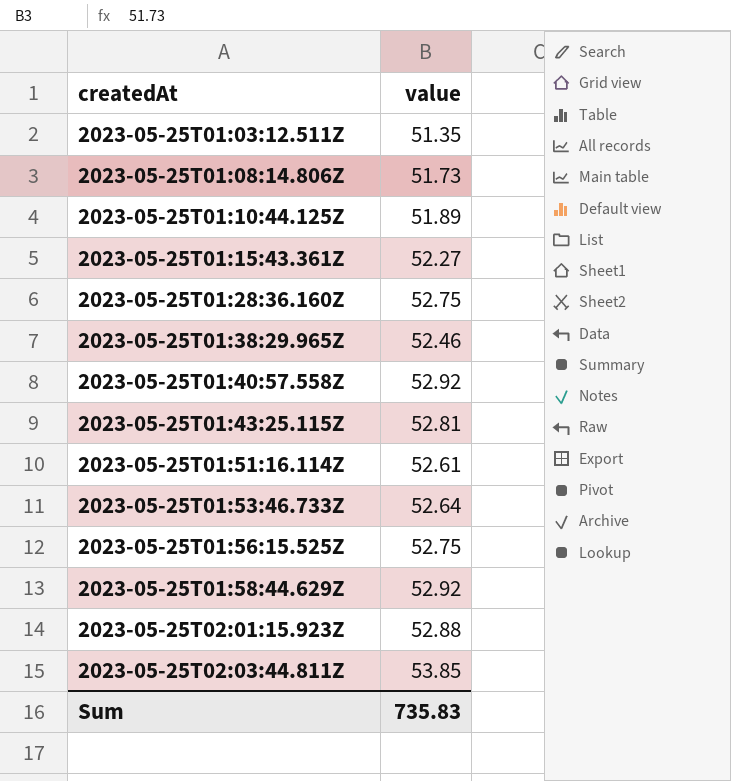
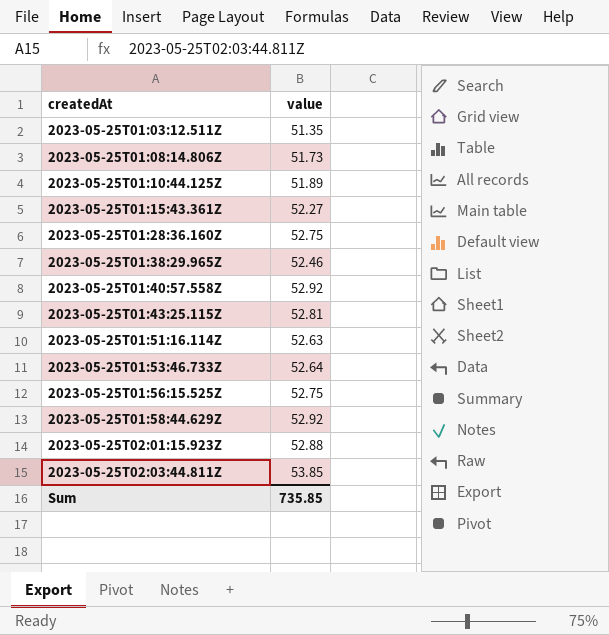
2023-05-25T01:51:16.114Z | value: 52.61 -> 52.63
Sum | value: 735.83 -> 735.85

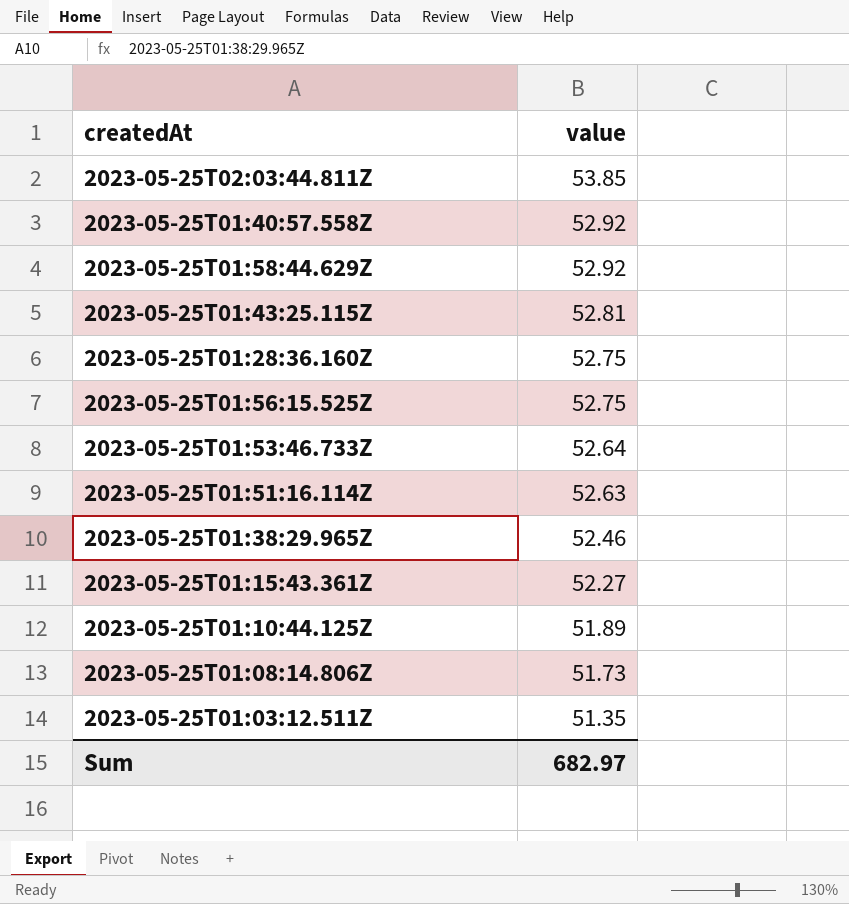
row order: createdAt ascending -> value descending
row 2023-05-25T02:01:15.923Z: 52.88 -> none
Sum | value: 735.85 -> 682.97

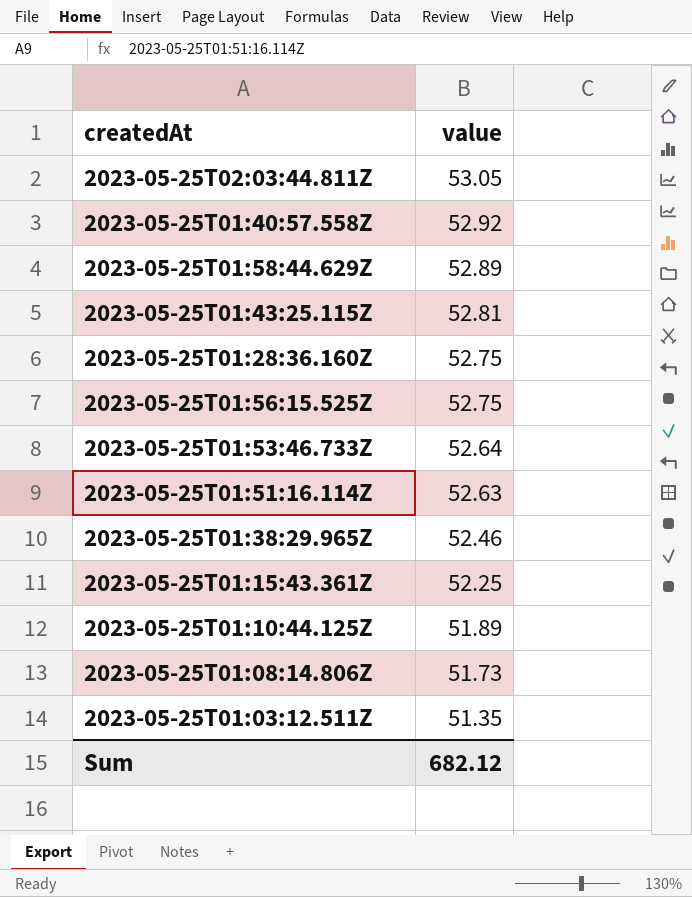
2023-05-25T02:03:44.811Z | value: 53.85 -> 53.05
2023-05-25T01:58:44.629Z | value: 52.92 -> 52.89
2023-05-25T01:15:43.361Z | value: 52.27 -> 52.25
Sum | value: 682.97 -> 682.12

